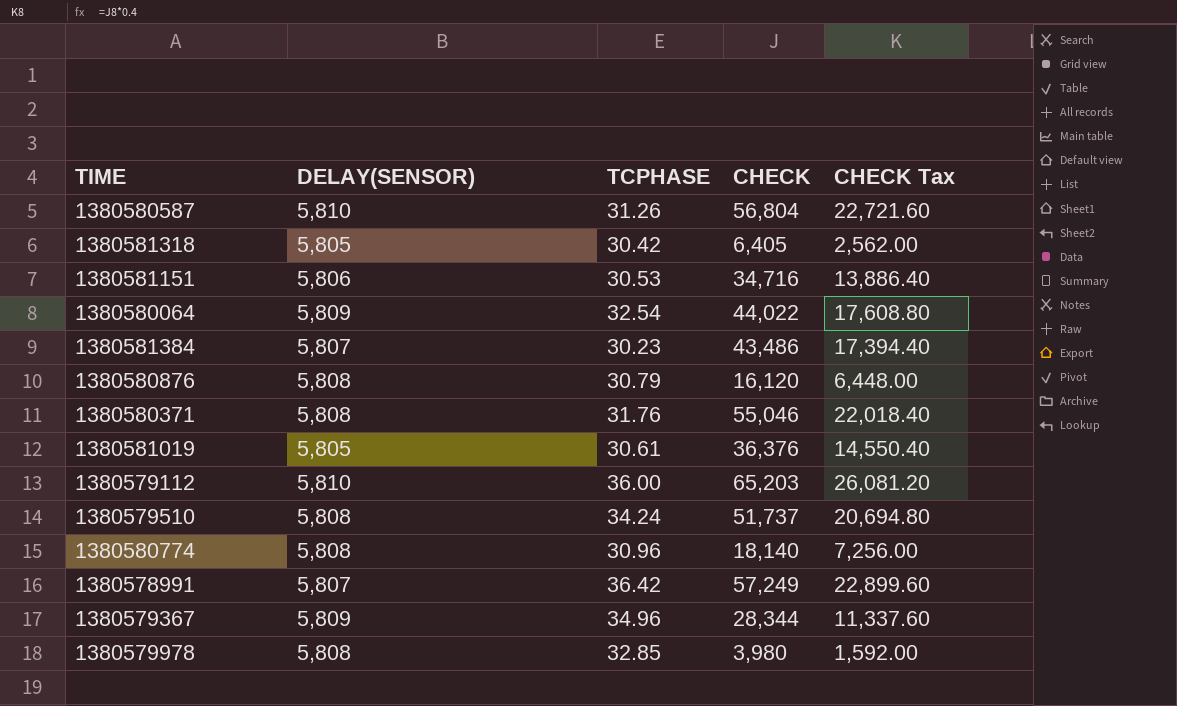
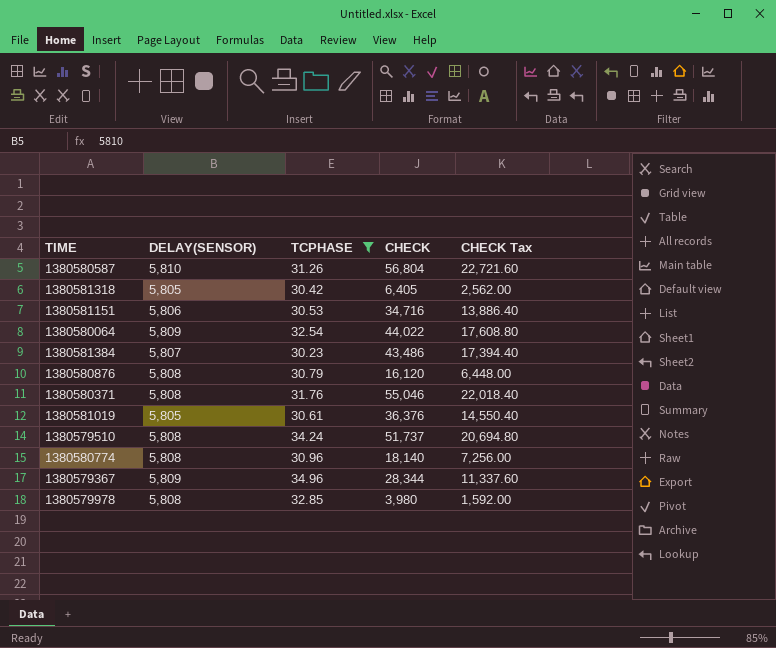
filter: none -> TCPHASE <= 34.96

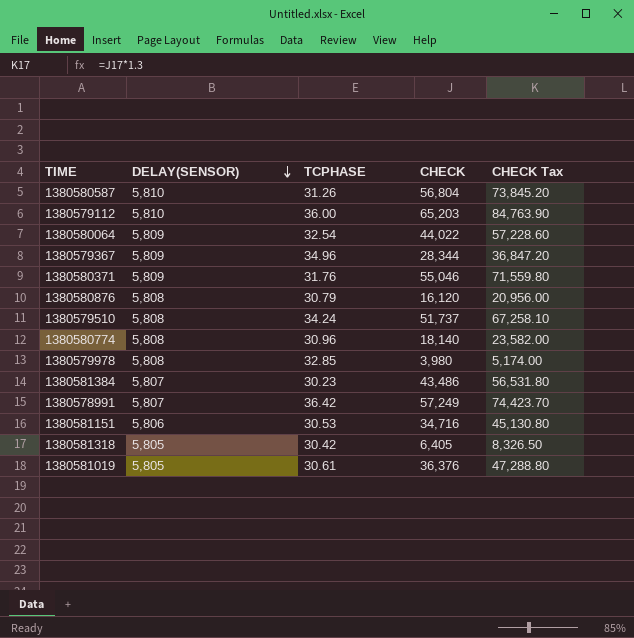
filter: TCPHASE <= 34.96 -> none
row order: none -> DELAY(SENSOR) descending
column CHECK Tax | formula: [CHECK] * 0.4 -> [CHECK] * 1.3
1380580371 | DELAY(SENSOR): 5,808 -> 5,809

